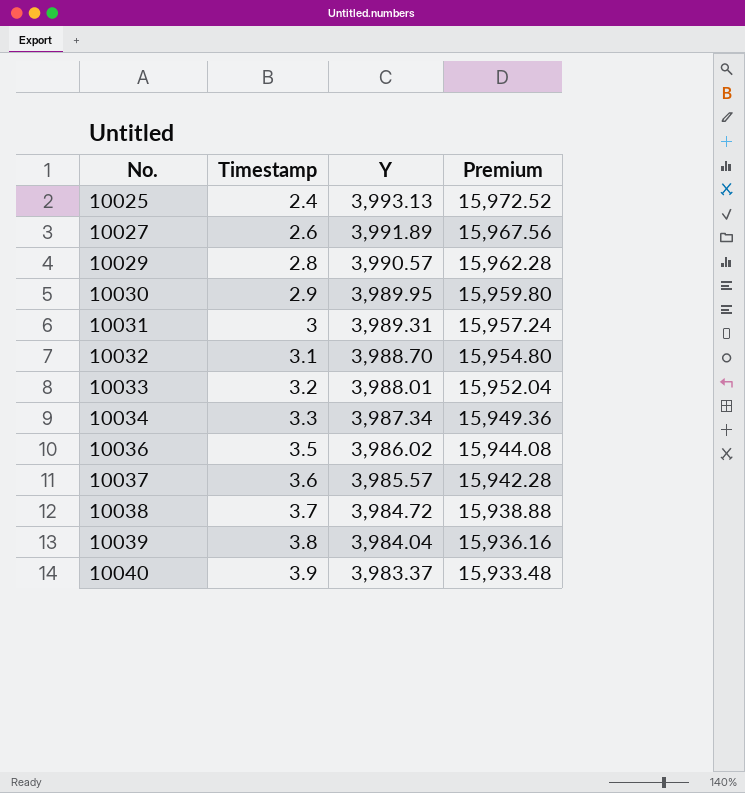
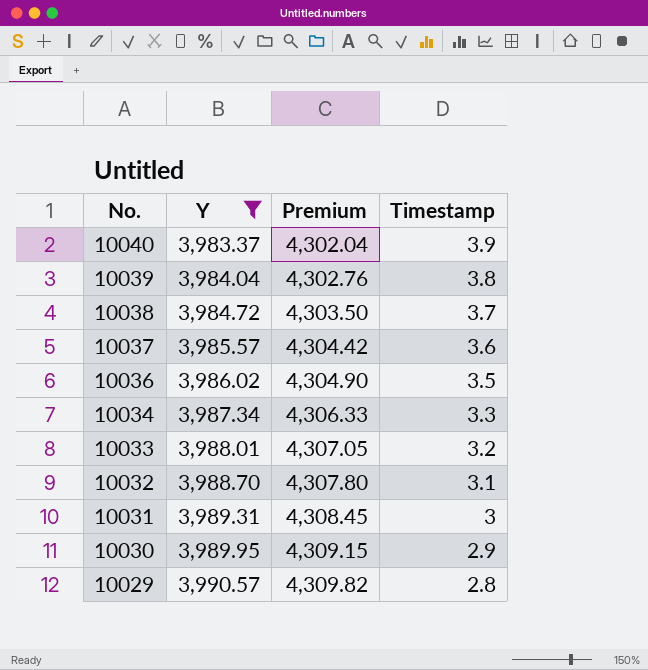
filter: none -> Y <= 3,990.57
row order: No. ascending -> No. descending
column Premium | formula: [Y] * 4 -> [Y] * 1.08
column Timestamp | position: 2 -> 4

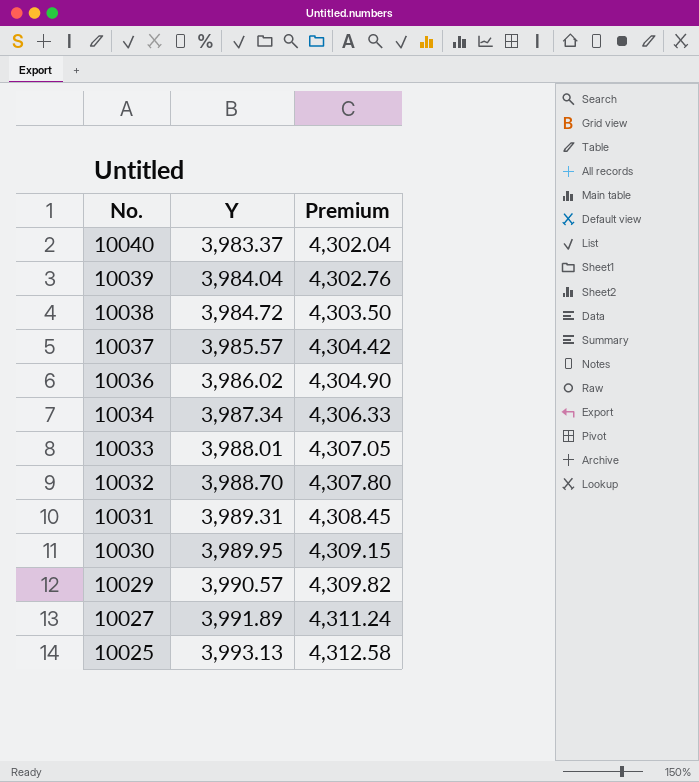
filter: Y <= 3,990.57 -> none
column Timestamp | position: 4 -> none

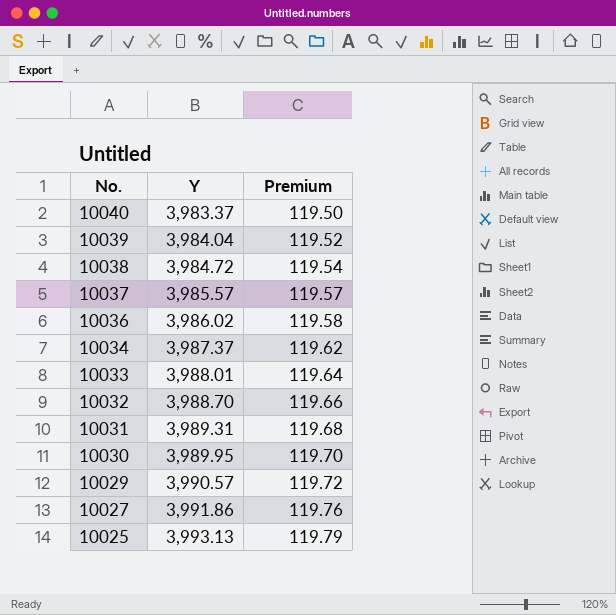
column Premium | formula: [Y] * 1.08 -> [Y] * 0.03
10034 | Y: 3,987.34 -> 3,987.37
10027 | Y: 3,991.89 -> 3,991.86

